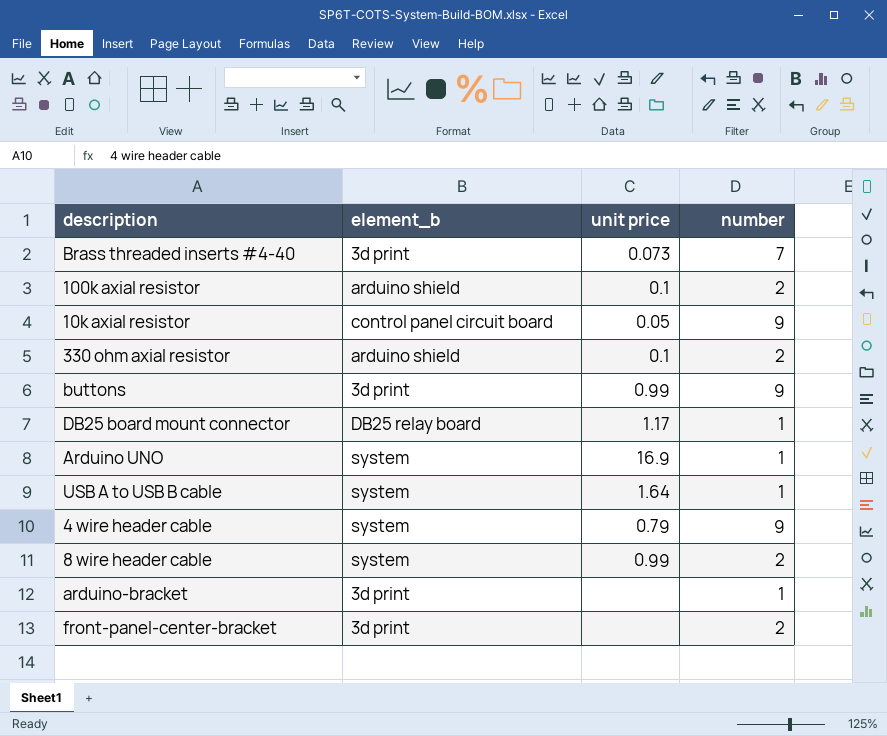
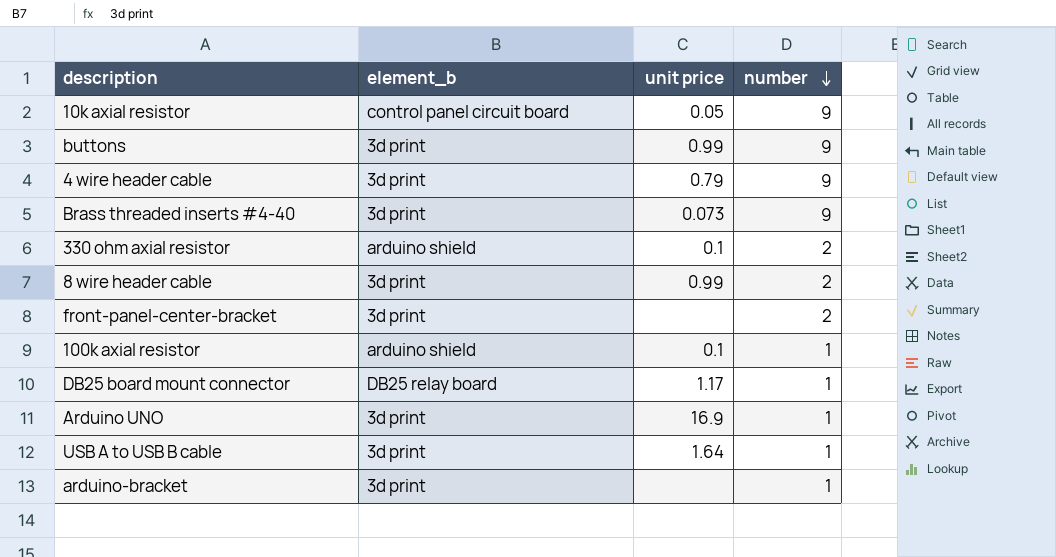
row order: none -> number descending
4 wire header cable | element_b: system -> 3d print
Brass threaded inserts #4-40 | number: 7 -> 9
8 wire header cable | element_b: system -> 3d print
100k axial resistor | number: 2 -> 1
Arduino UNO | element_b: system -> 3d print
USB A to USB B cable | element_b: system -> 3d print

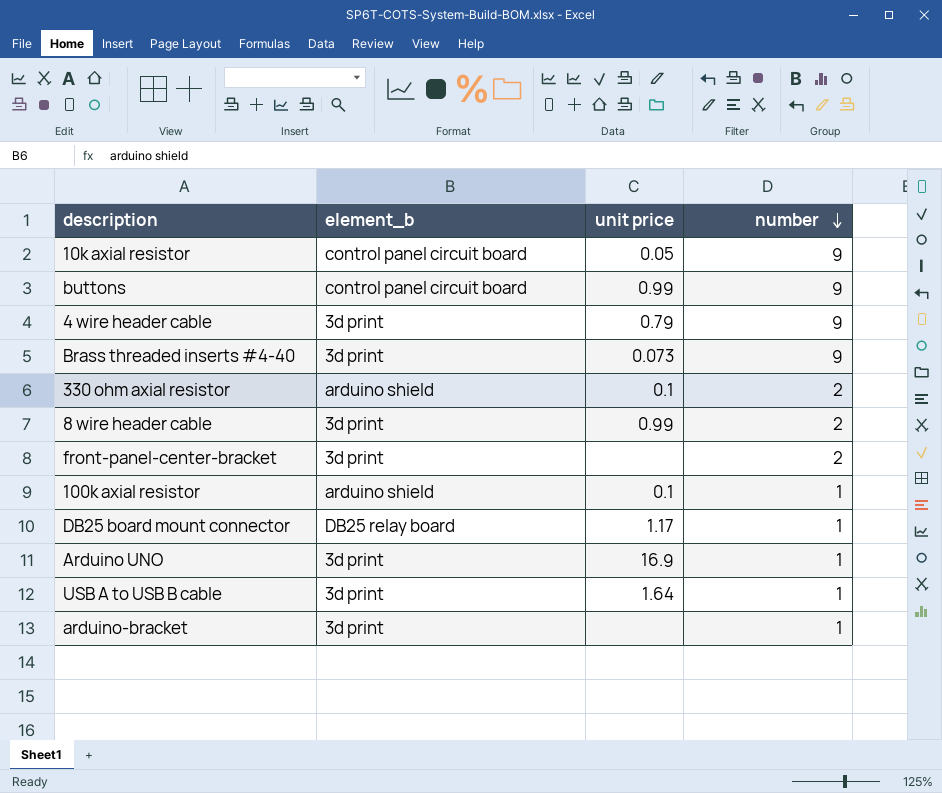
buttons | element_b: 3d print -> control panel circuit board

